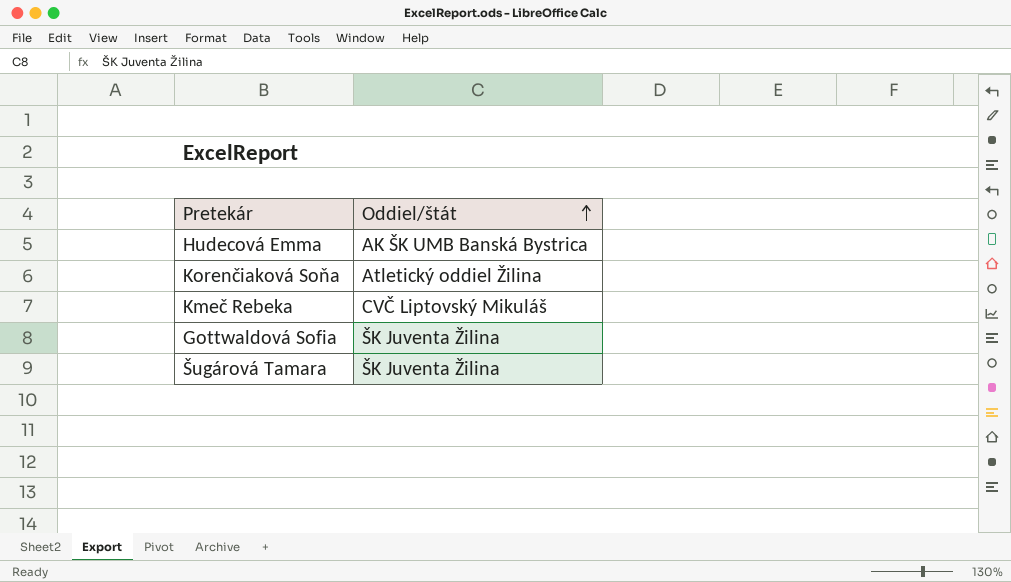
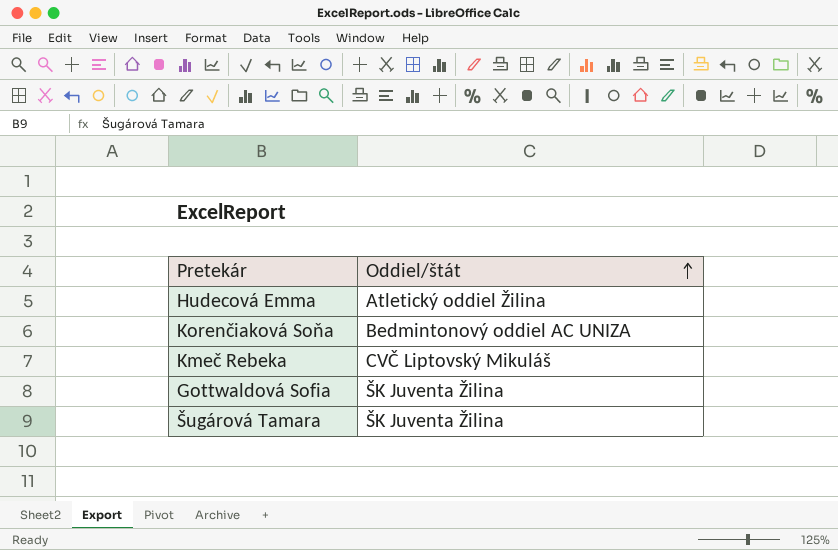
Hudecová Emma | Oddiel/štát: AK ŠK UMB Banská Bystrica -> Atletický oddiel Žilina
Korenčiaková Soňa | Oddiel/štát: Atletický oddiel Žilina -> Bedmintonový oddiel AC UNIZA

